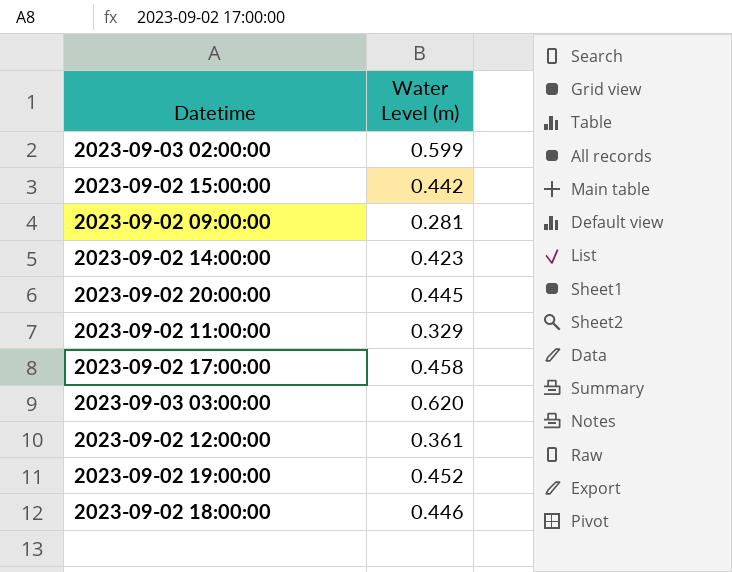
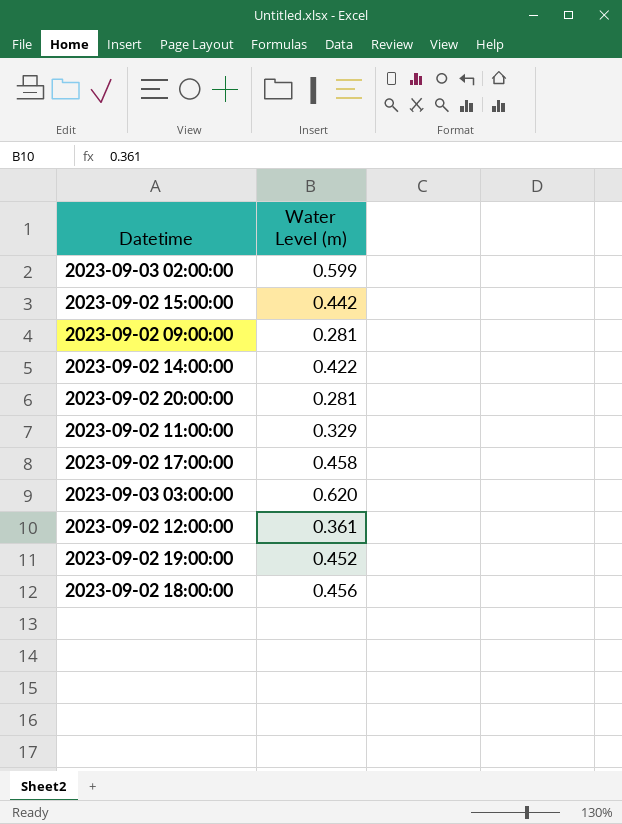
2023-09-02 14:00:00 | Water Level (m): 0.423 -> 0.422
2023-09-02 20:00:00 | Water Level (m): 0.445 -> 0.281
2023-09-02 18:00:00 | Water Level (m): 0.446 -> 0.456

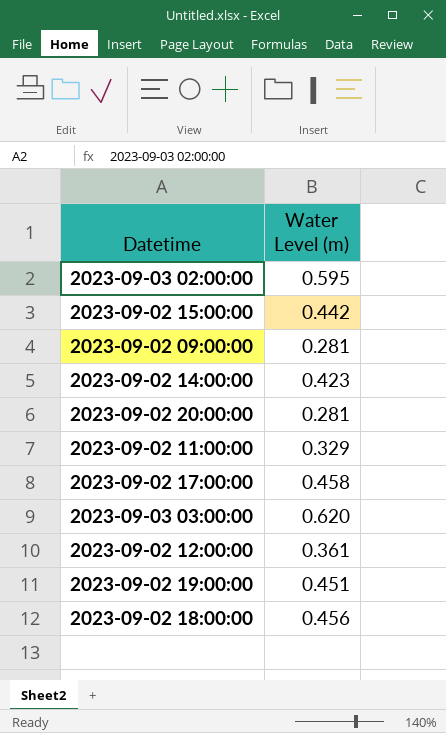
2023-09-03 02:00:00 | Water Level (m): 0.599 -> 0.595
2023-09-02 14:00:00 | Water Level (m): 0.422 -> 0.423
2023-09-02 19:00:00 | Water Level (m): 0.452 -> 0.451

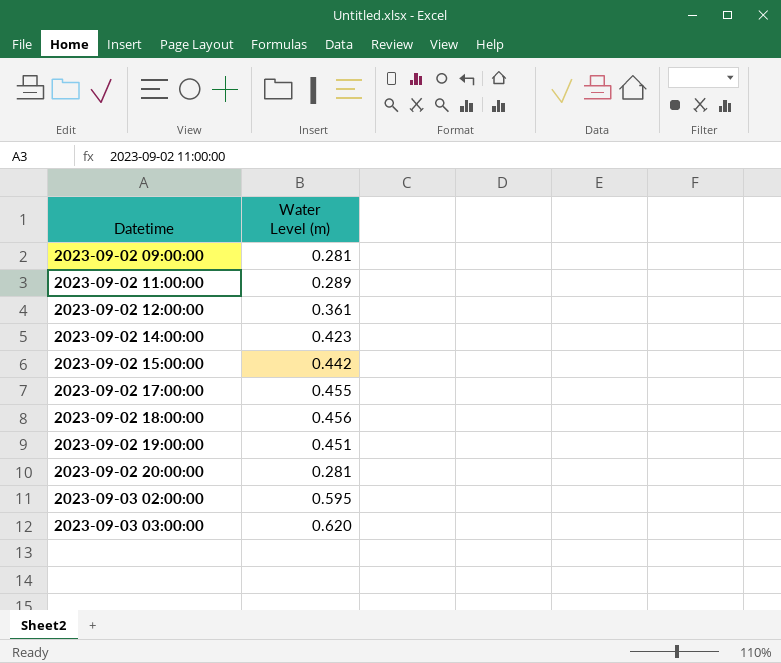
row order: none -> Datetime ascending
2023-09-02 11:00:00 | Water Level (m): 0.329 -> 0.289
2023-09-02 17:00:00 | Water Level (m): 0.458 -> 0.455

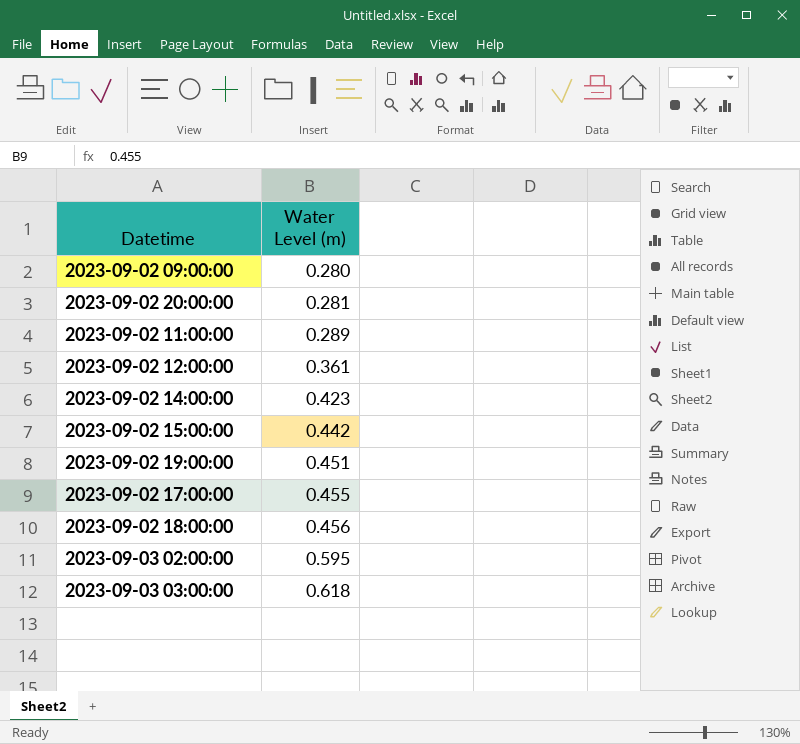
row order: Datetime ascending -> Water Level (m) ascending
2023-09-02 09:00:00 | Water Level (m): 0.281 -> 0.280
2023-09-03 03:00:00 | Water Level (m): 0.620 -> 0.618

